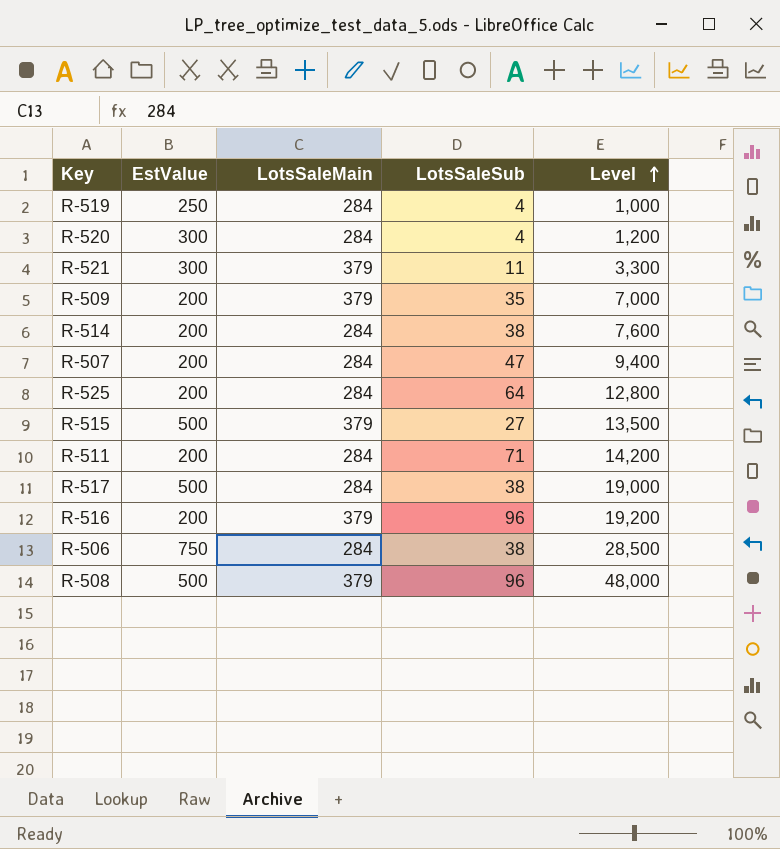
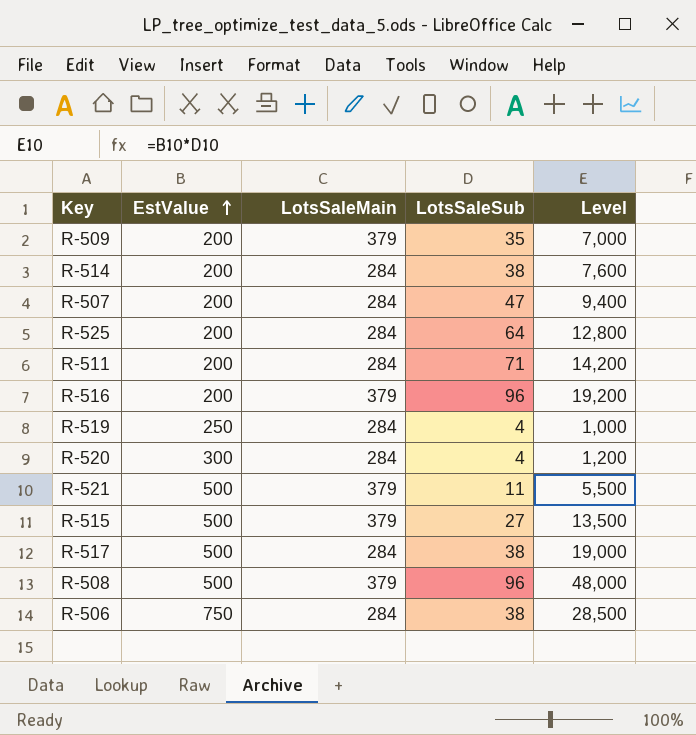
row order: Level ascending -> EstValue ascending
R-521 | EstValue: 300 -> 500
R-521 | Level: 3,300 -> 5,500

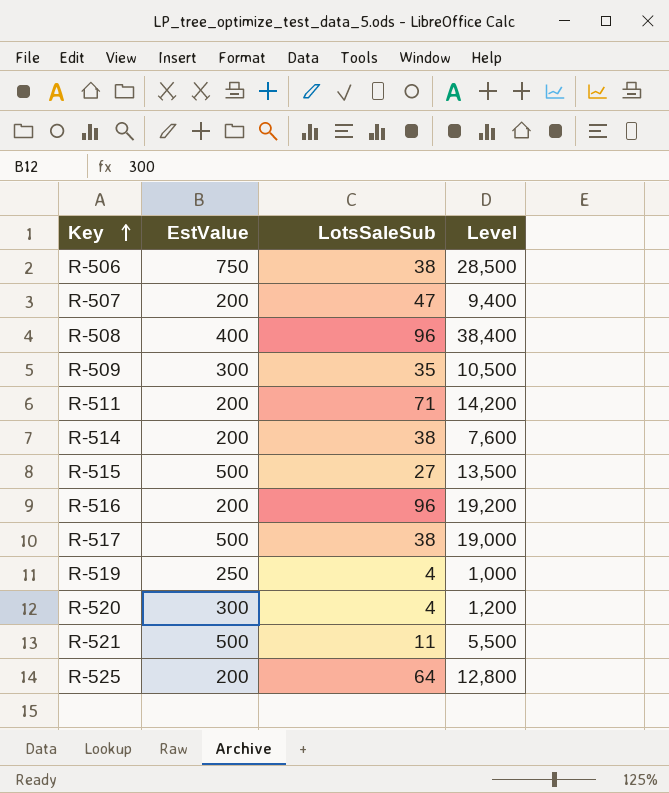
row order: EstValue ascending -> Key ascending
column LotsSaleMain | position: 3 -> none
R-508 | EstValue: 500 -> 400
R-508 | Level: 48,000 -> 38,400
R-509 | EstValue: 200 -> 300
R-509 | Level: 7,000 -> 10,500

